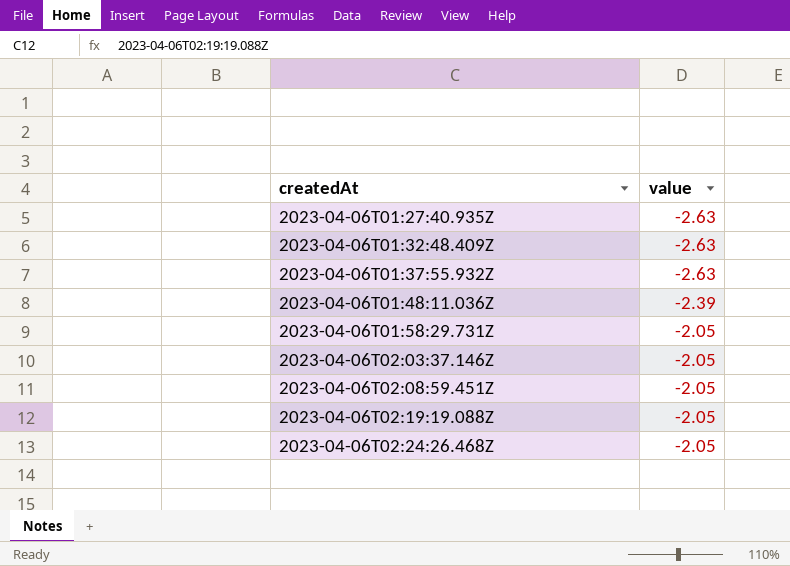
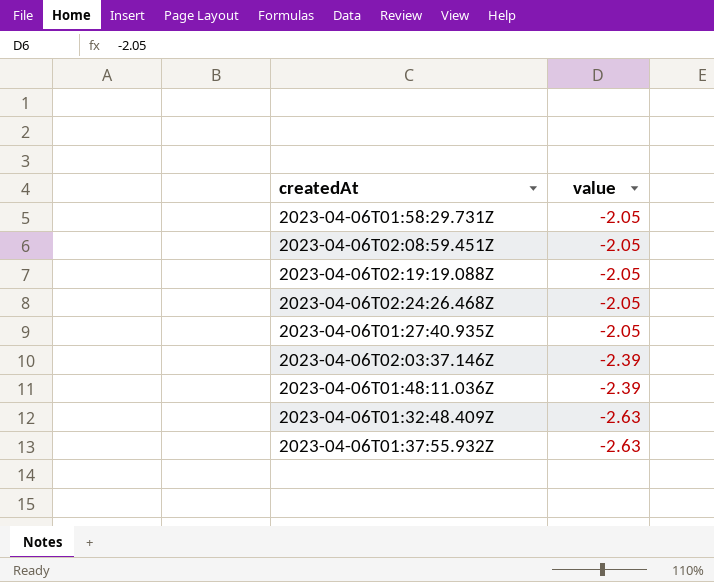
row order: createdAt ascending -> value descending
2023-04-06T01:27:40.935Z | value: -2.63 -> -2.05
2023-04-06T02:03:37.146Z | value: -2.05 -> -2.39

